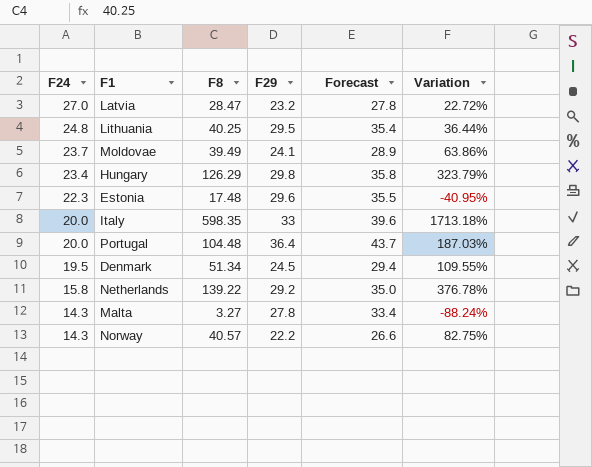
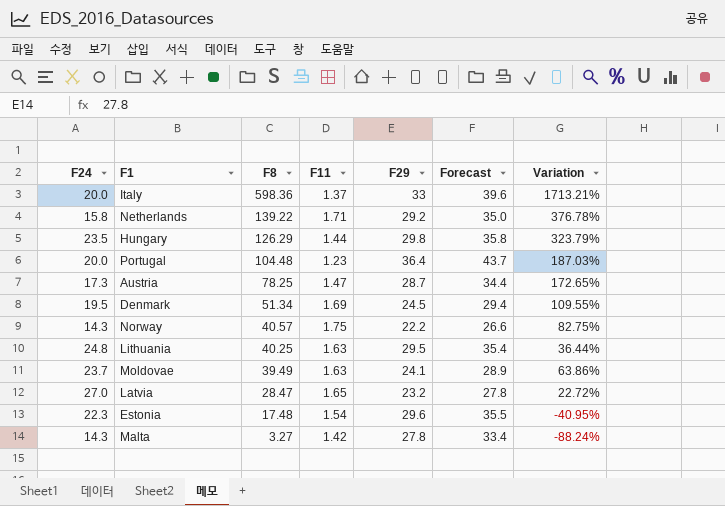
row order: F24 descending -> F8 descending
column F11 | position: none -> 4
Italy | F8: 598.35 -> 598.36
Italy | Variation: 1713.18% -> 1713.21%
Hungary | F24: 23.4 -> 23.5
row Austria: none -> 17.3 | 78.25 | 1.47 | 28.7 | 34.4 | 172.65%

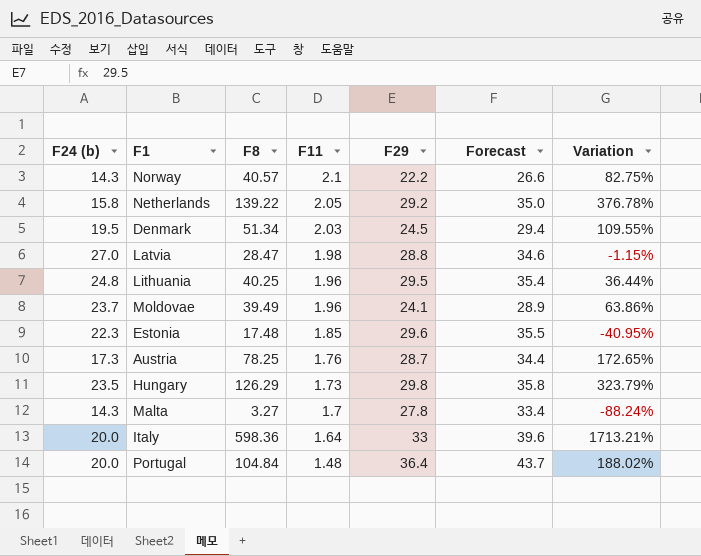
row order: F8 descending -> F11 descending
column name: F24 -> F24 (b)
Norway | F11: 1.75 -> 2.1
Netherlands | F11: 1.71 -> 2.05
Denmark | F11: 1.69 -> 2.03
Latvia | F11: 1.65 -> 1.98
Latvia | F29: 23.2 -> 28.8
Latvia | Forecast: 27.8 -> 34.6
Latvia | Variation: 22.72% -> -1.15%
Lithuania | F11: 1.63 -> 1.96
Moldovae | F11: 1.63 -> 1.96
Estonia | F11: 1.54 -> 1.85
Austria | F11: 1.47 -> 1.76
Hungary | F11: 1.44 -> 1.73
Malta | F11: 1.42 -> 1.7
Italy | F11: 1.37 -> 1.64
Portugal | F8: 104.48 -> 104.84
Portugal | F11: 1.23 -> 1.48
Portugal | Variation: 187.03% -> 188.02%

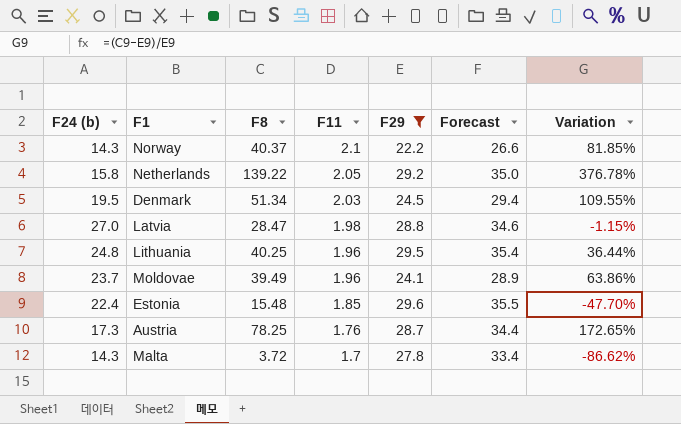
filter: none -> F29 <= 29.6
Norway | F8: 40.57 -> 40.37
Norway | Variation: 82.75% -> 81.85%
Estonia | F24 (b): 22.3 -> 22.4
Estonia | F8: 17.48 -> 15.48
Estonia | Variation: -40.95% -> -47.70%
Malta | F8: 3.27 -> 3.72
Malta | Variation: -88.24% -> -86.62%

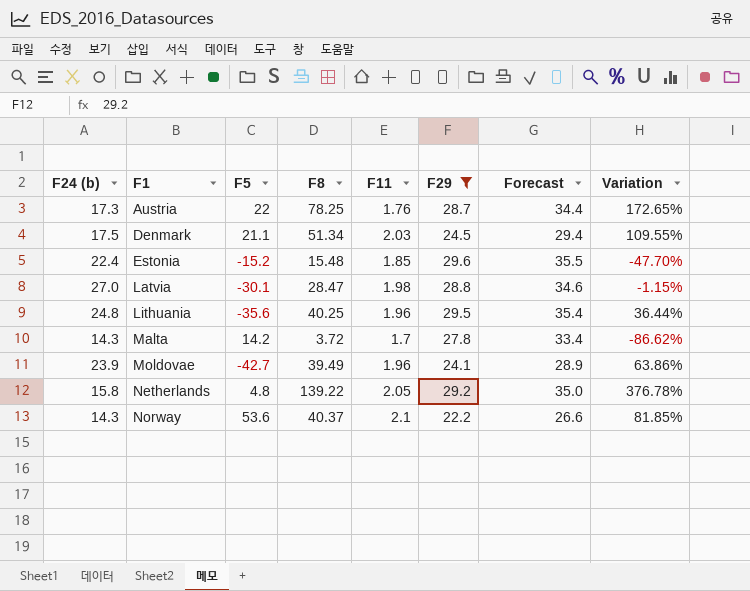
row order: F11 descending -> F1 ascending
column F5 | position: none -> 3
Denmark | F24 (b): 19.5 -> 17.5
Moldovae | F24 (b): 23.7 -> 23.9

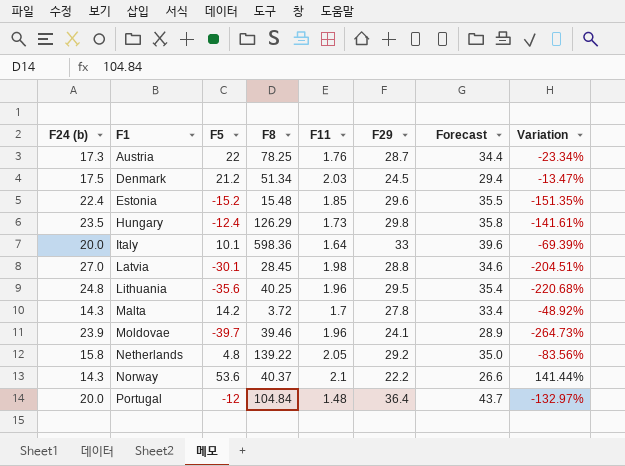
filter: F29 <= 29.6 -> none
column Variation | formula: ([F8] - [F29]) / [F29] -> ([F5] - [F29]) / [F29]
Denmark | F5: 21.1 -> 21.2
Latvia | F8: 28.47 -> 28.45
Moldovae | F5: -42.7 -> -39.7
Moldovae | F8: 39.49 -> 39.46

